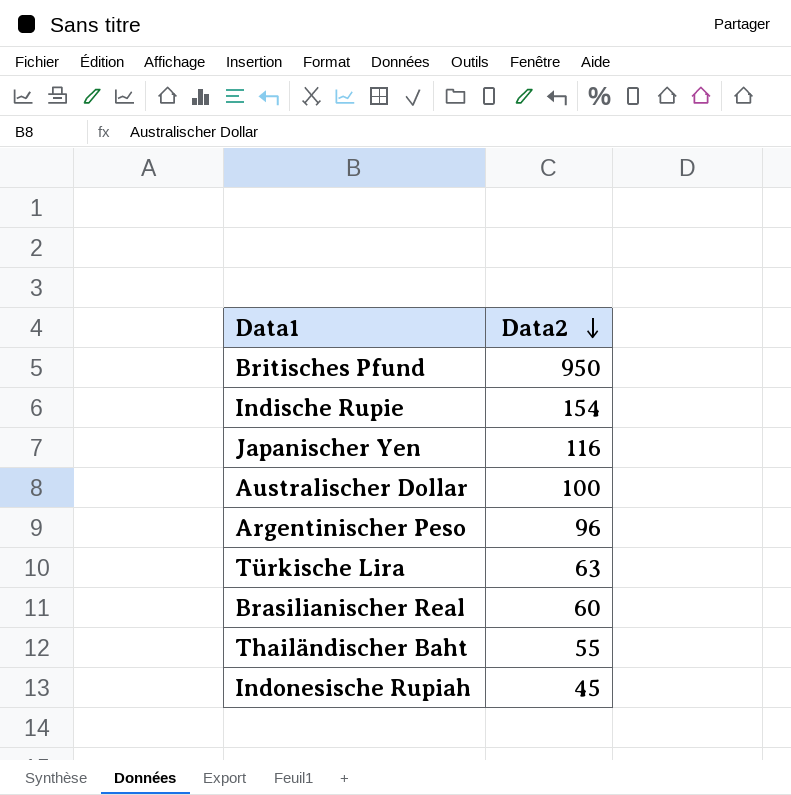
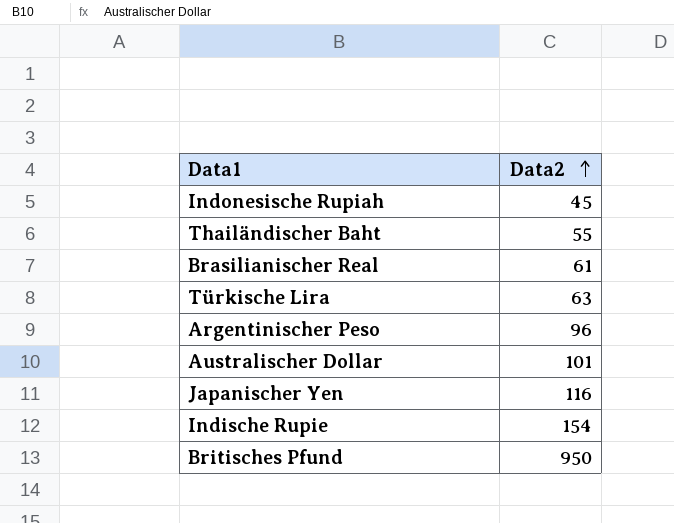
row order: Data2 descending -> Data2 ascending
Brasilianischer Real | Data2: 60 -> 61
Australischer Dollar | Data2: 100 -> 101

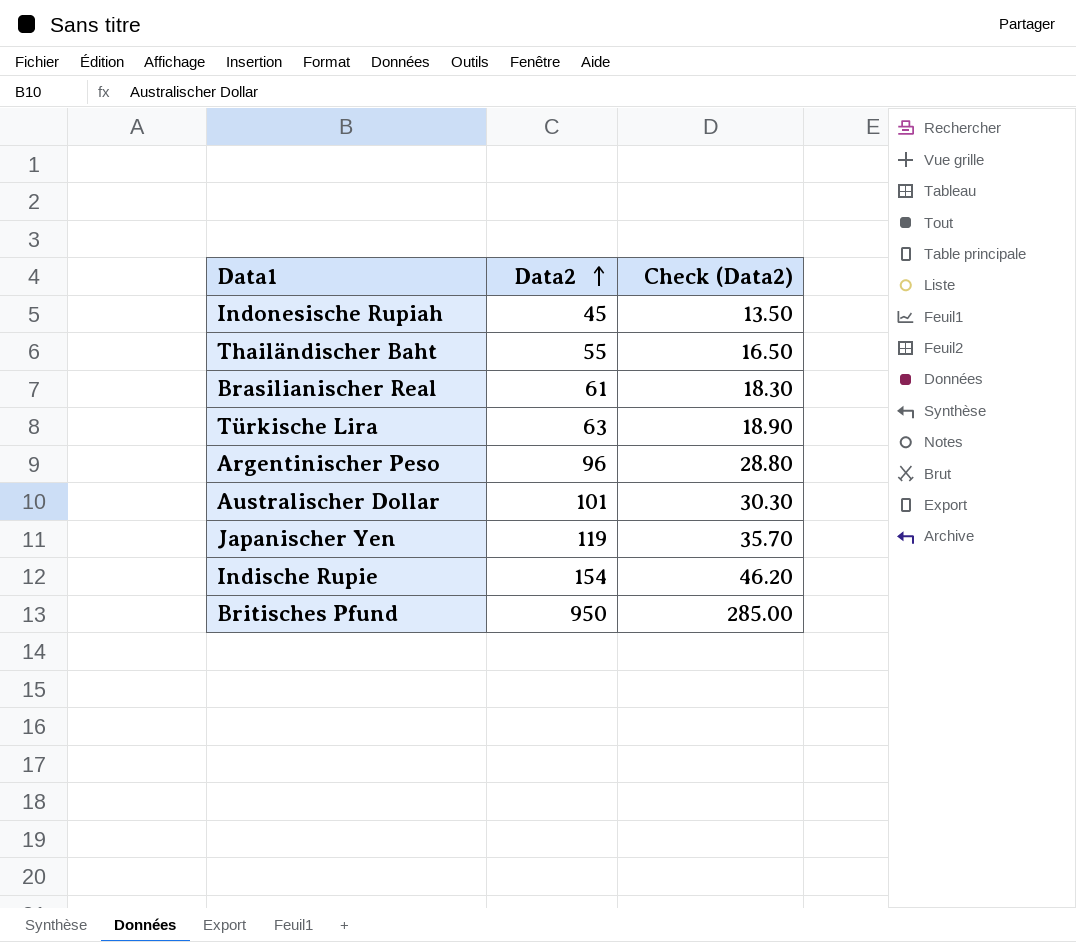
column Check (Data2) | formula: none -> [Data2] * 0.3
Japanischer Yen | Data2: 116 -> 119

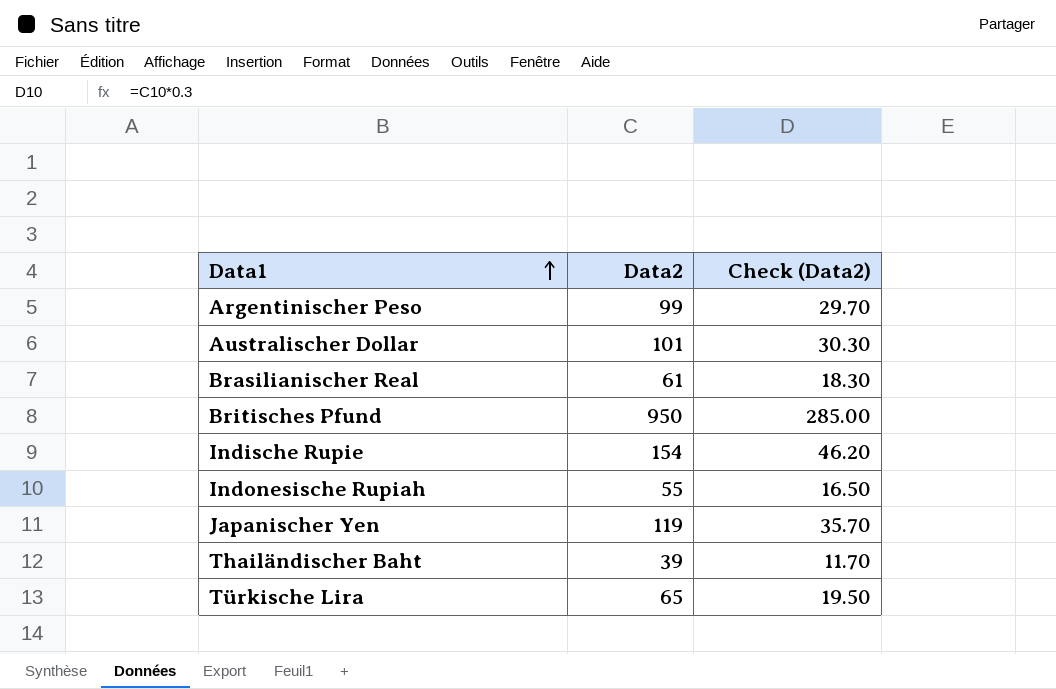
row order: Data2 ascending -> Data1 ascending
Argentinischer Peso | Data2: 96 -> 99
Argentinischer Peso | Check (Data2): 28.80 -> 29.70
Indonesische Rupiah | Data2: 45 -> 55
Indonesische Rupiah | Check (Data2): 13.50 -> 16.50
Thailändischer Baht | Data2: 55 -> 39
Thailändischer Baht | Check (Data2): 16.50 -> 11.70
Türkische Lira | Data2: 63 -> 65
Türkische Lira | Check (Data2): 18.90 -> 19.50

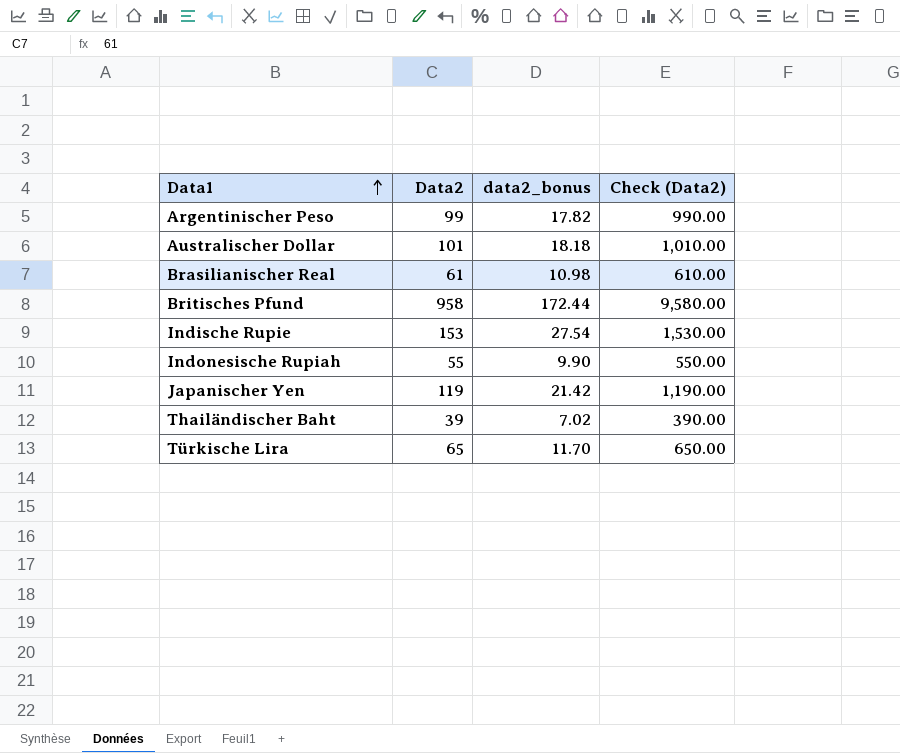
column data2_bonus | formula: none -> [Data2] * 0.18
column Check (Data2) | formula: [Data2] * 0.3 -> [Data2] * 10
Britisches Pfund | Data2: 950 -> 958
Indische Rupie | Data2: 154 -> 153

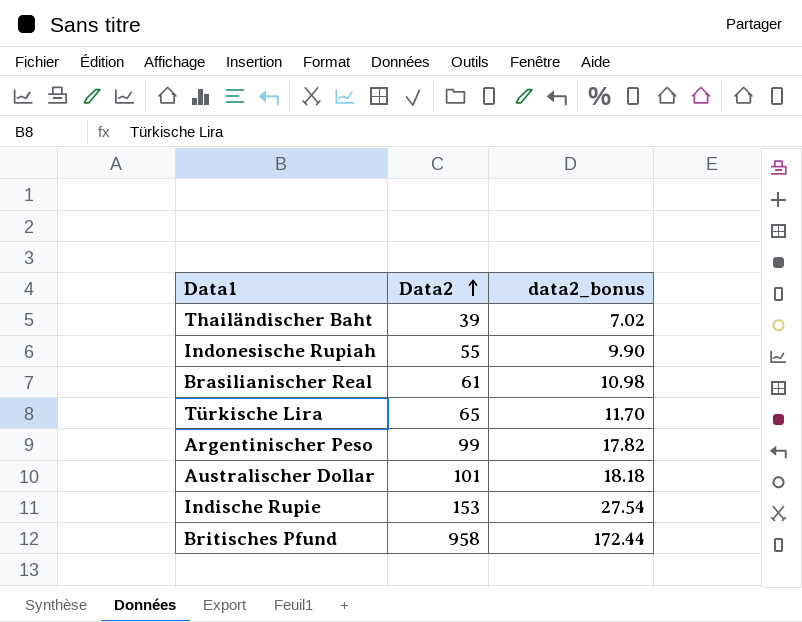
row order: Data1 ascending -> Data2 ascending
column Check (Data2) | formula: [Data2] * 10 -> none
row Japanischer Yen: 119 | 21.42 | 1,190.00 -> none

